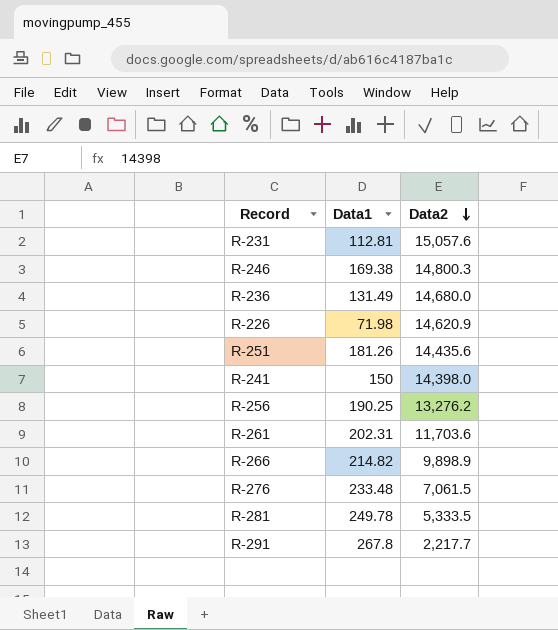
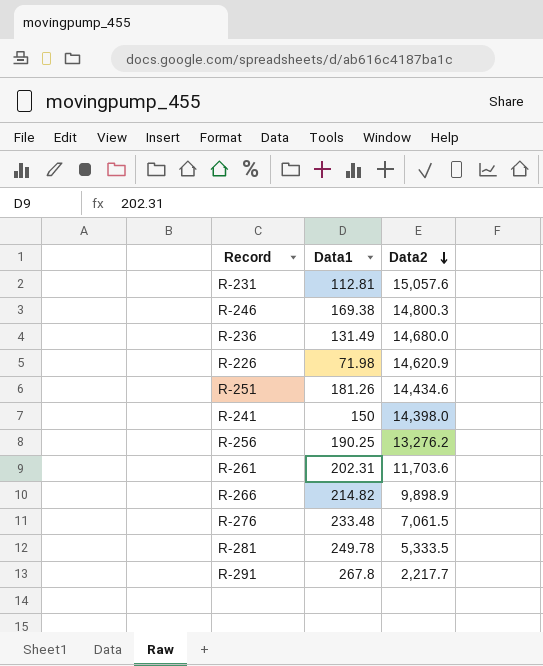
R-251 | Data2: 14,435.6 -> 14,434.6

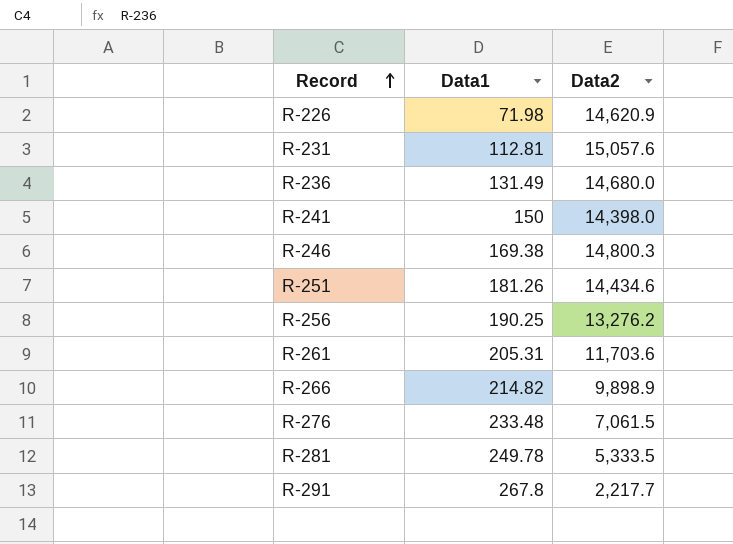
row order: Data2 descending -> Record ascending
R-261 | Data1: 202.31 -> 205.31

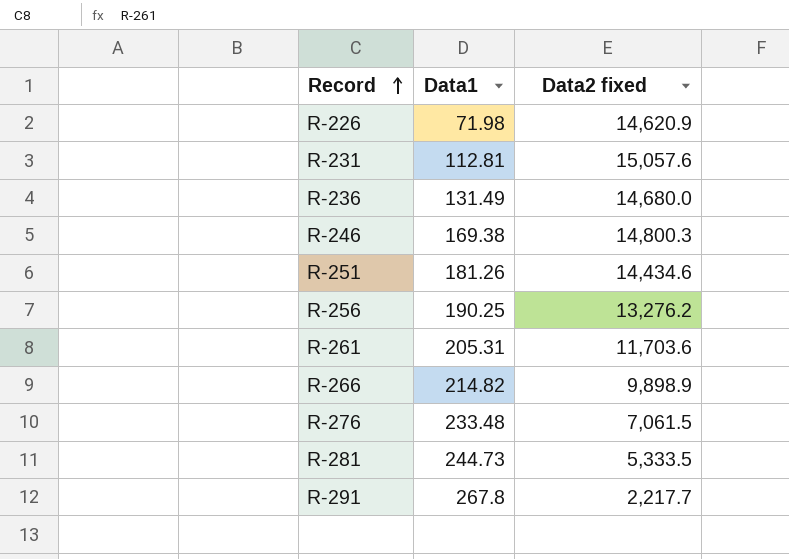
column name: Data2 -> Data2 fixed
row R-241: 150 | 14,398.0 -> none
R-281 | Data1: 249.78 -> 244.73

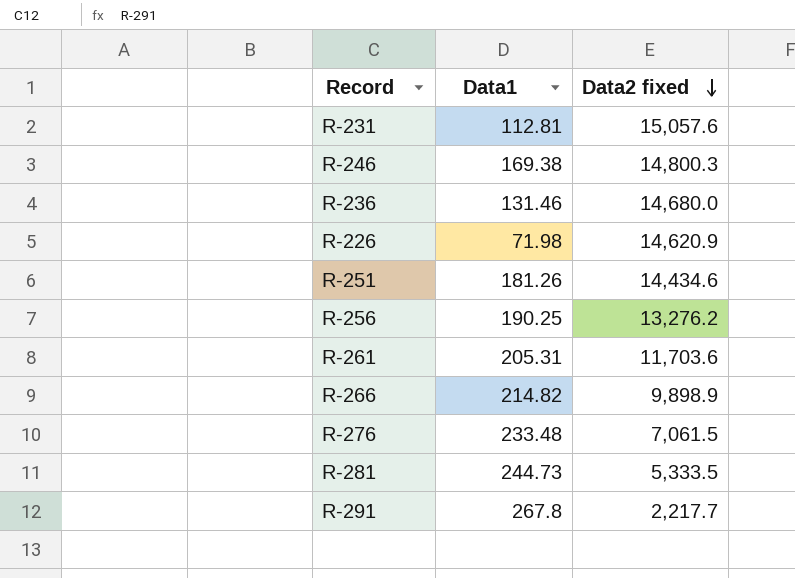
row order: Record ascending -> Data2 fixed descending
R-236 | Data1: 131.49 -> 131.46

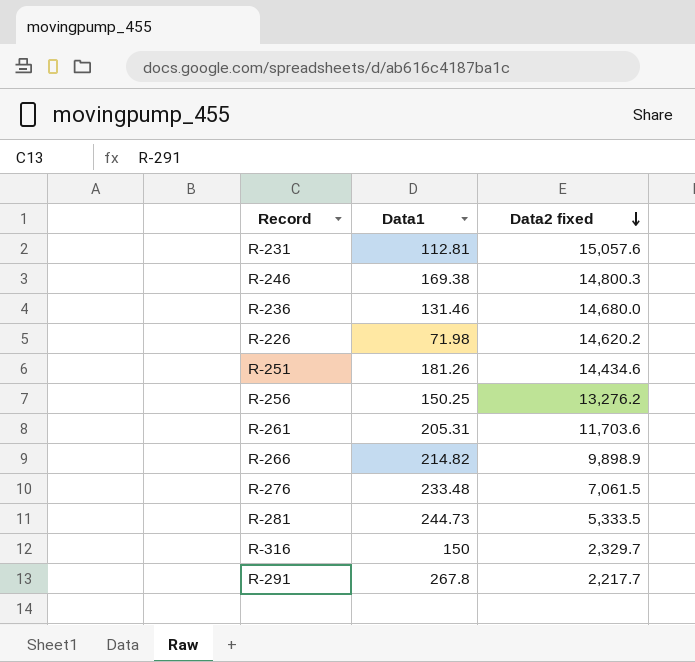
R-226 | Data2 fixed: 14,620.9 -> 14,620.2
R-256 | Data1: 190.25 -> 150.25
row R-316: none -> 150 | 2,329.7

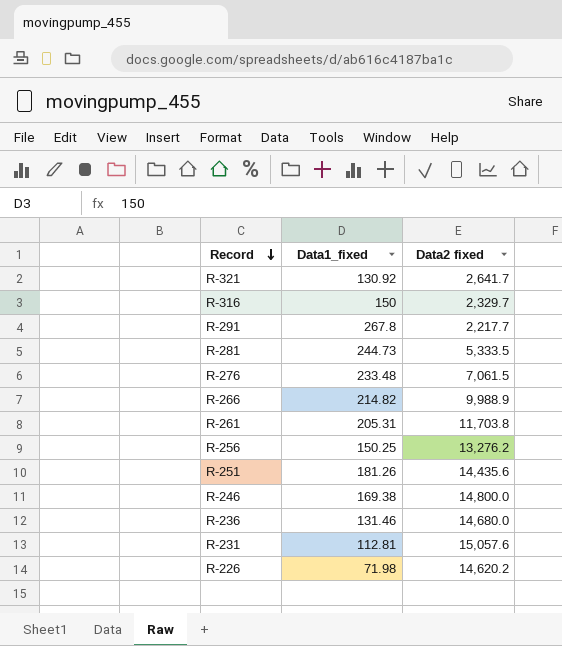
row order: Data2 fixed descending -> Record descending
column name: Data1 -> Data1_fixed
row R-321: none -> 130.92 | 2,641.7
R-266 | Data2 fixed: 9,898.9 -> 9,988.9
R-261 | Data2 fixed: 11,703.6 -> 11,703.8
R-251 | Data2 fixed: 14,434.6 -> 14,435.6
R-246 | Data2 fixed: 14,800.3 -> 14,800.0

